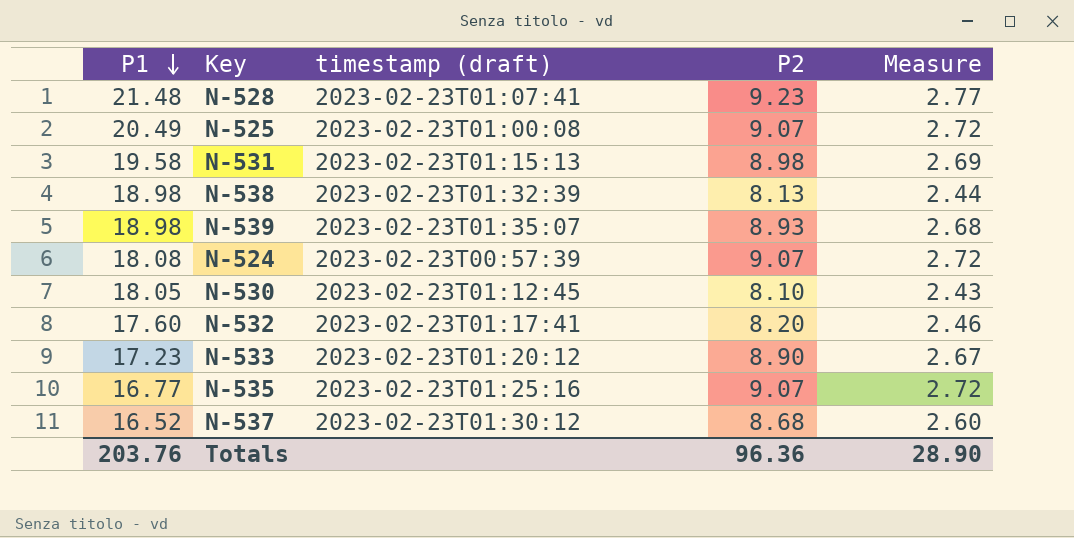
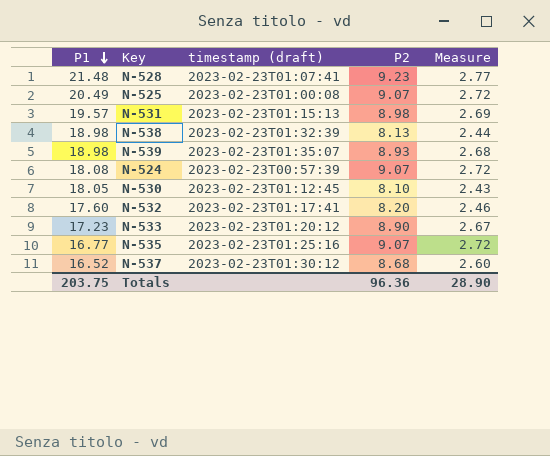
N-531 | P1: 19.58 -> 19.57
Totals | P1: 203.76 -> 203.75

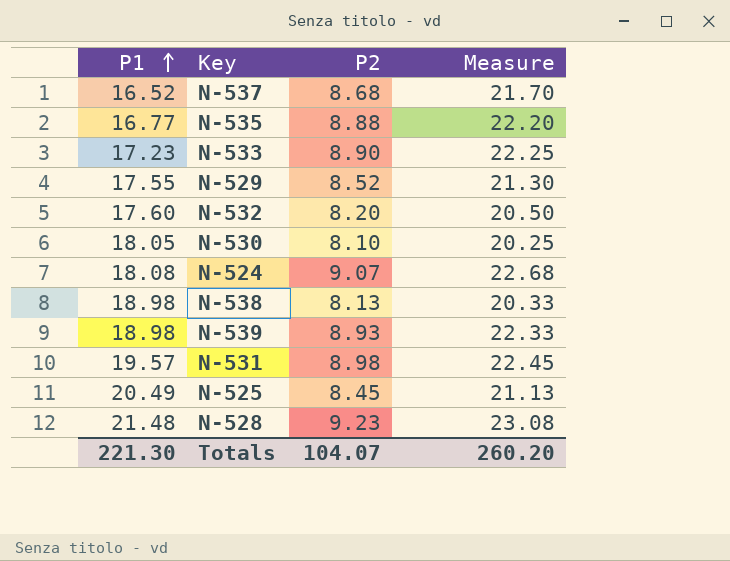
row order: P1 descending -> P1 ascending
column timestamp (draft) | position: 3 -> none
column Measure | formula: [P2] * 0.3 -> [P2] * 2.5
N-535 | P2: 9.07 -> 8.88
row N-529: none -> 17.55 | 8.52 | 21.30
N-525 | P2: 9.07 -> 8.45
Totals | P1: 203.75 -> 221.30
Totals | P2: 96.36 -> 104.07
Totals | Measure: 28.90 -> 260.20

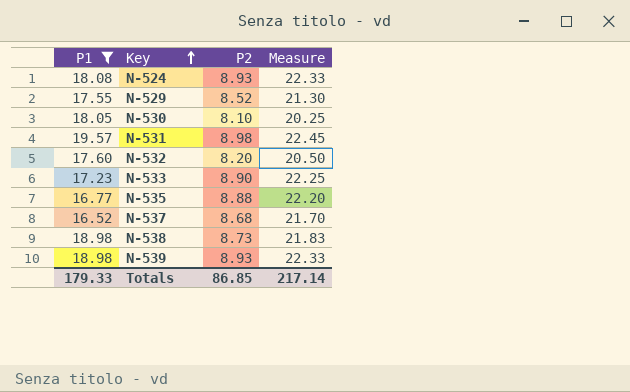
filter: none -> P1 <= 19.57
row order: P1 ascending -> Key ascending
N-524 | P2: 9.07 -> 8.93
N-524 | Measure: 22.68 -> 22.33
N-538 | P2: 8.13 -> 8.73
N-538 | Measure: 20.33 -> 21.83
Totals | P1: 221.30 -> 179.33
Totals | P2: 104.07 -> 86.85
Totals | Measure: 260.20 -> 217.14

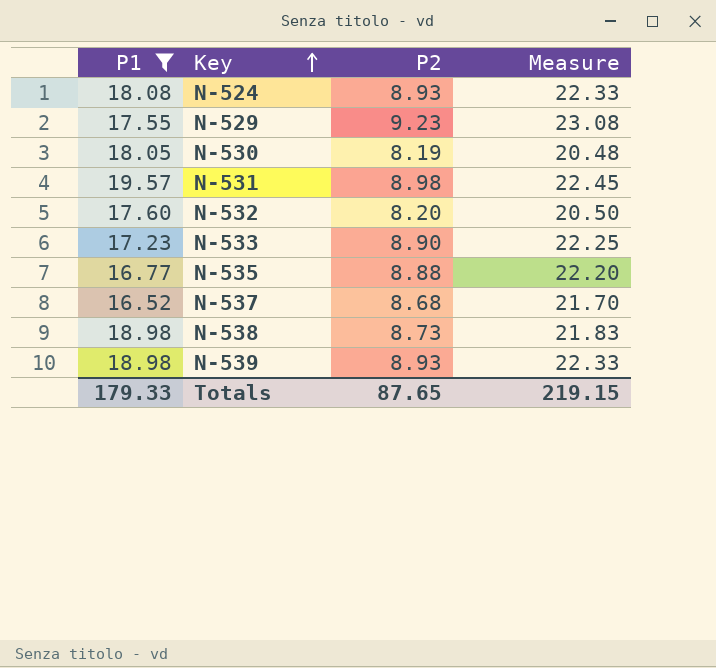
N-529 | P2: 8.52 -> 9.23
N-529 | Measure: 21.30 -> 23.08
N-530 | P2: 8.10 -> 8.19
N-530 | Measure: 20.25 -> 20.48
Totals | P2: 86.85 -> 87.65
Totals | Measure: 217.14 -> 219.15

